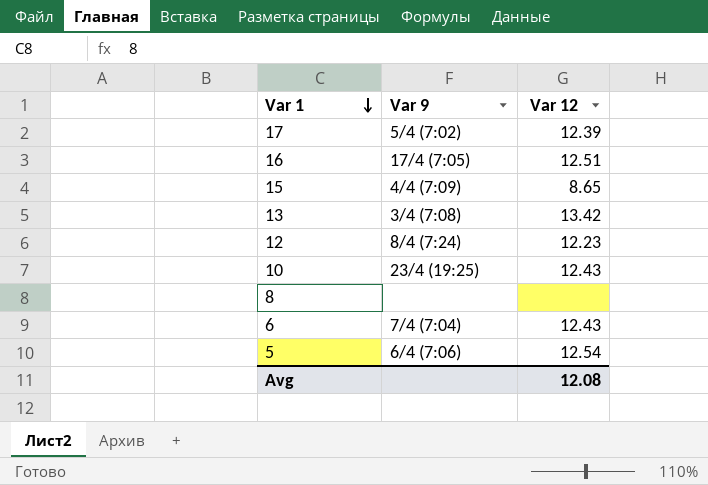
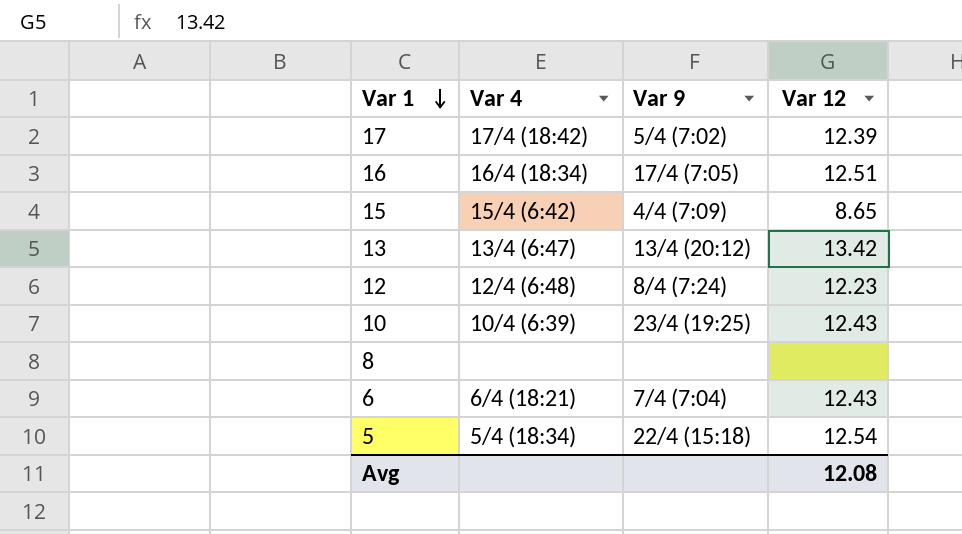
column Var 4 | position: none -> 2
13 | Var 9: 3/4 (7:08) -> 13/4 (20:12)
5 | Var 9: 6/4 (7:06) -> 22/4 (15:18)

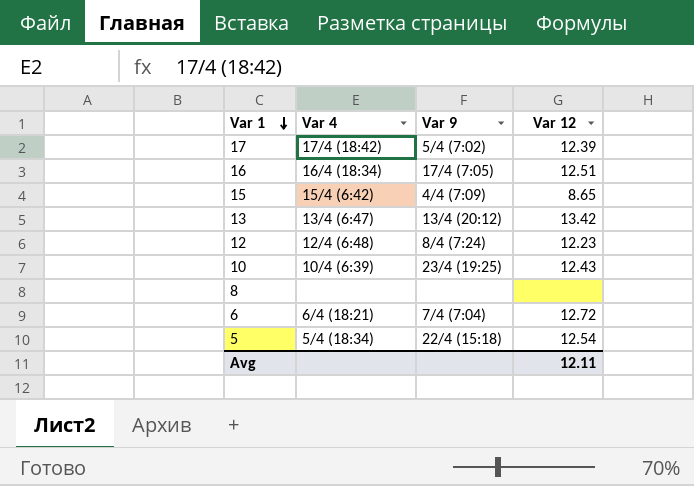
6 | Var 12: 12.43 -> 12.72
Avg | Var 12: 12.08 -> 12.11

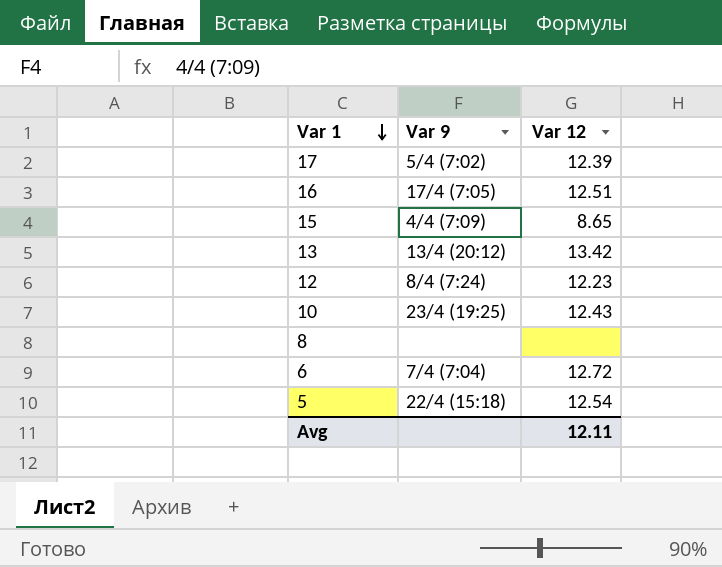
column Var 4 | position: 2 -> none

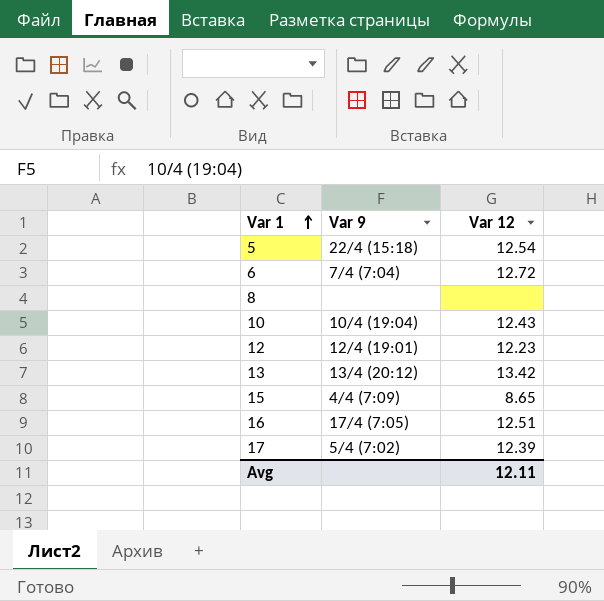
row order: Var 1 descending -> Var 1 ascending
10 | Var 9: 23/4 (19:25) -> 10/4 (19:04)
12 | Var 9: 8/4 (7:24) -> 12/4 (19:01)

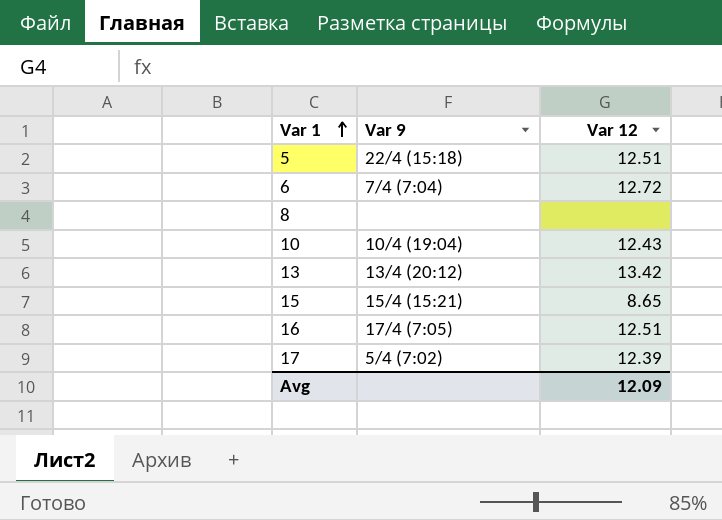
row 12: 12/4 (19:01) | 12.23 -> none
5 | Var 12: 12.54 -> 12.51
15 | Var 9: 4/4 (7:09) -> 15/4 (15:21)
Avg | Var 12: 12.11 -> 12.09

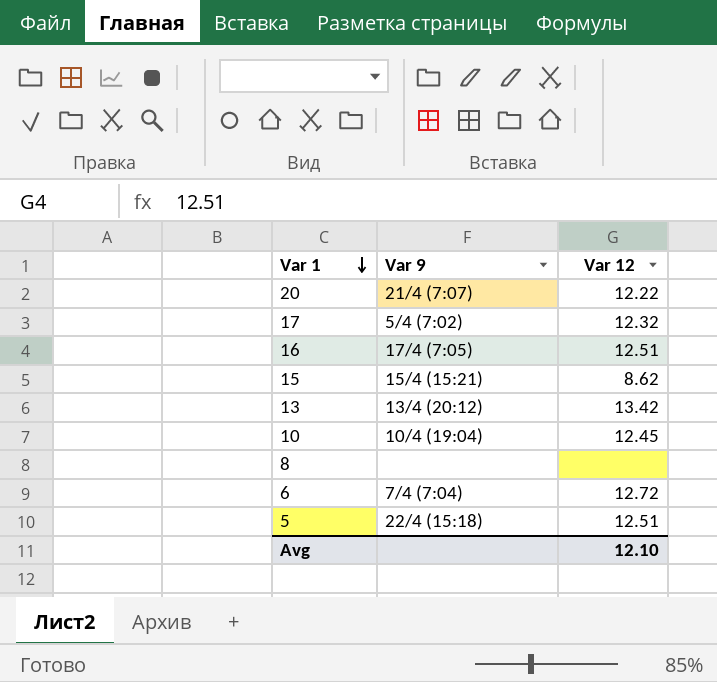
row order: Var 1 ascending -> Var 1 descending
row 20: none -> 21/4 (7:07) | 12.22
17 | Var 12: 12.39 -> 12.32
15 | Var 12: 8.65 -> 8.62
10 | Var 12: 12.43 -> 12.45
Avg | Var 12: 12.09 -> 12.10

